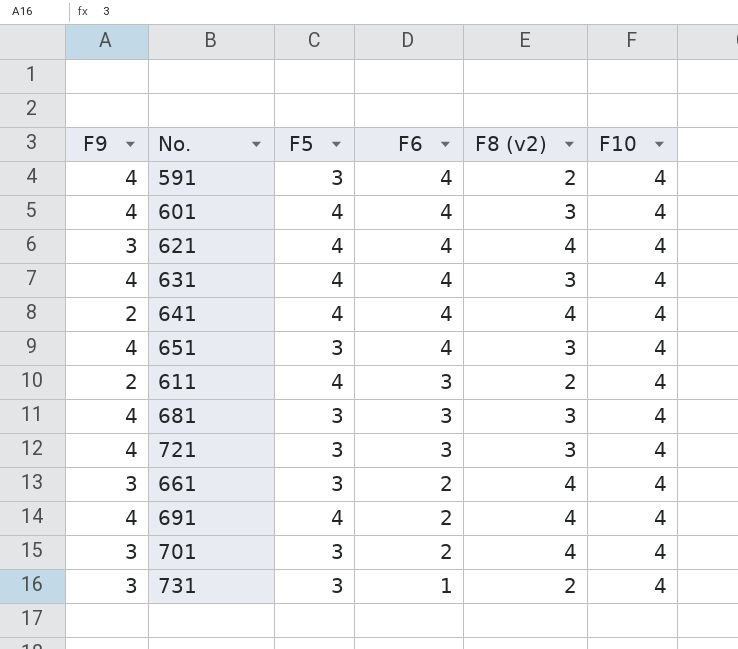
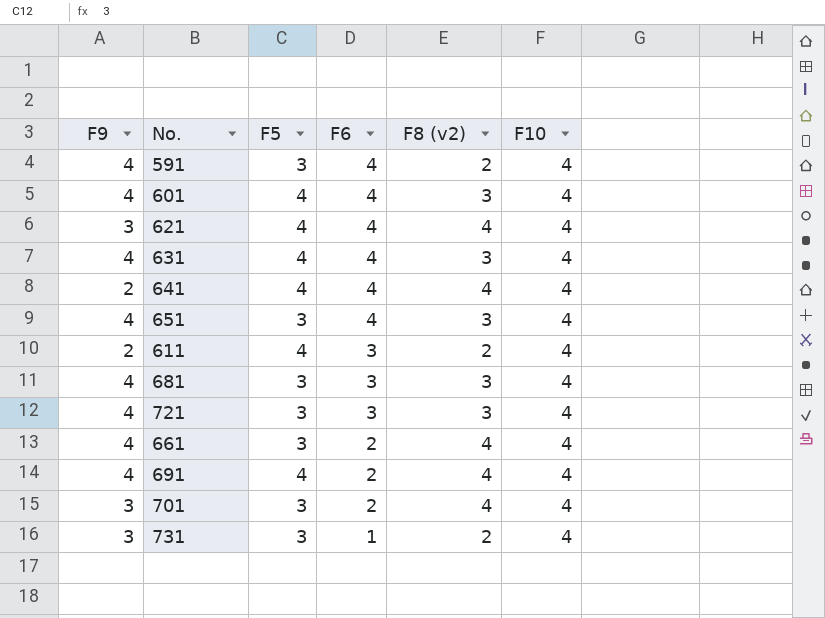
661 | F9: 3 -> 4

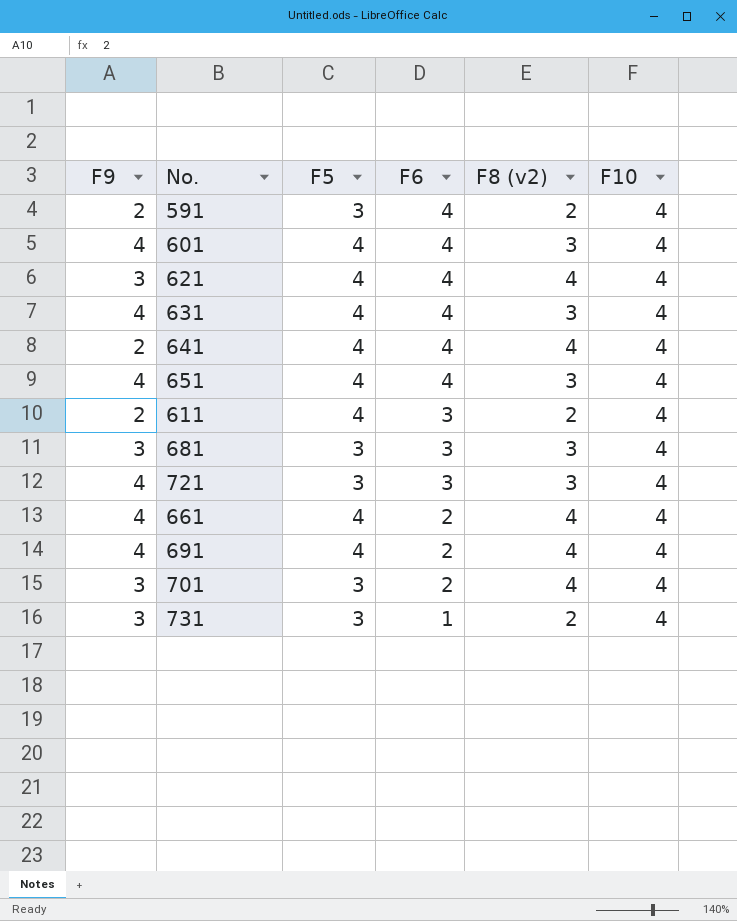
591 | F9: 4 -> 2
651 | F5: 3 -> 4
681 | F9: 4 -> 3
661 | F5: 3 -> 4

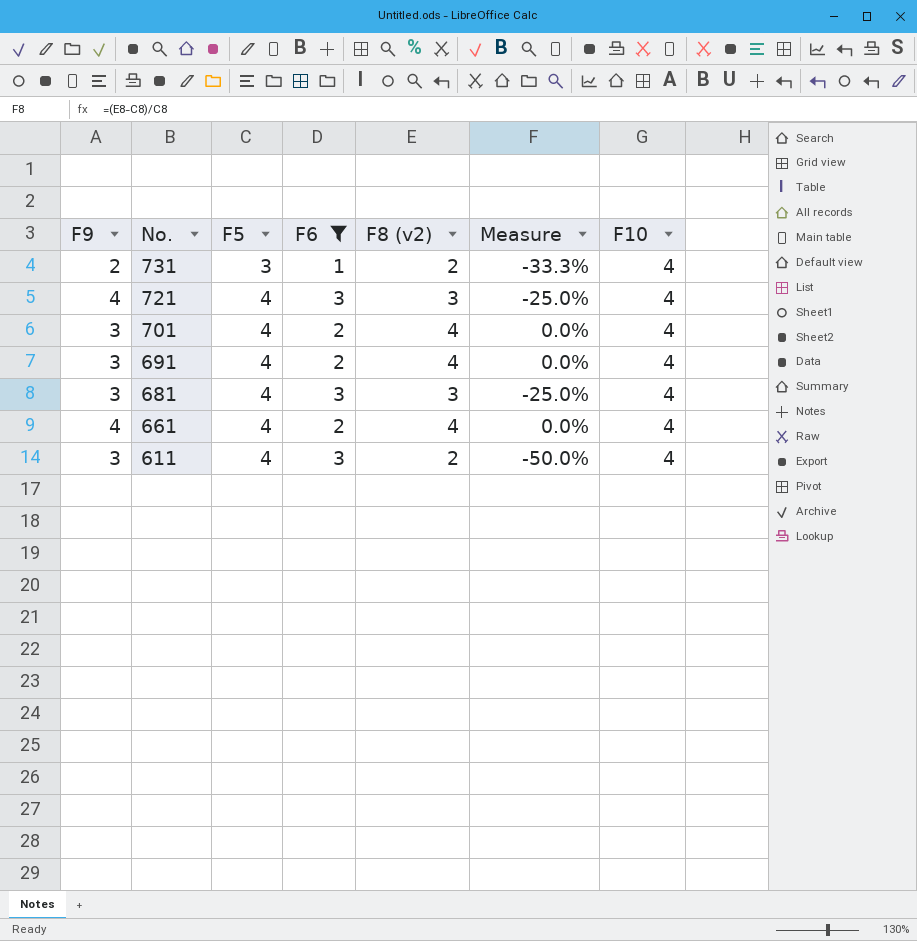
filter: none -> F6 != 4
row order: F6 descending -> No. descending
column Measure | formula: none -> ([F8 (v2)] - [F5]) / [F5]
731 | F9: 3 -> 2
721 | F5: 3 -> 4
701 | F5: 3 -> 4
691 | F9: 4 -> 3
681 | F5: 3 -> 4
611 | F9: 2 -> 3

